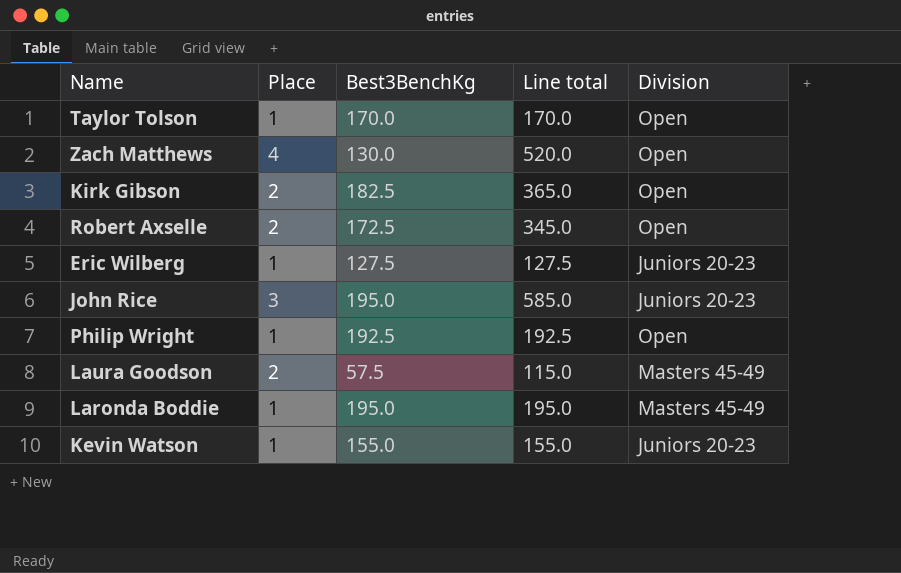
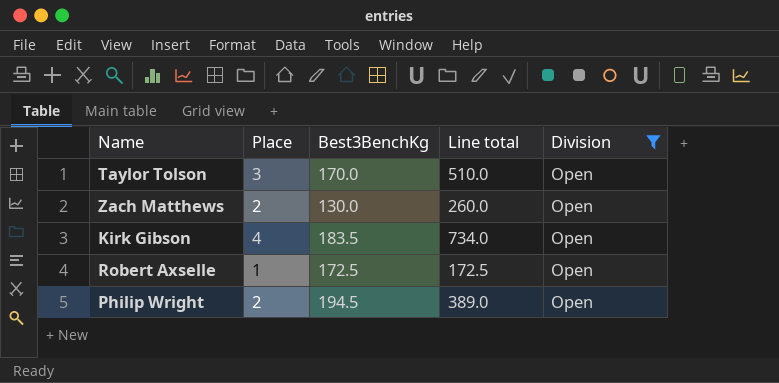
filter: none -> Division = Open
Taylor Tolson | Place: 1 -> 3
Taylor Tolson | Line total: 170.0 -> 510.0
Zach Matthews | Place: 4 -> 2
Zach Matthews | Line total: 520.0 -> 260.0
Kirk Gibson | Place: 2 -> 4
Kirk Gibson | Best3BenchKg: 182.5 -> 183.5
Kirk Gibson | Line total: 365.0 -> 734.0
Robert Axselle | Place: 2 -> 1
Robert Axselle | Line total: 345.0 -> 172.5
Philip Wright | Place: 1 -> 2
Philip Wright | Best3BenchKg: 192.5 -> 194.5
Philip Wright | Line total: 192.5 -> 389.0

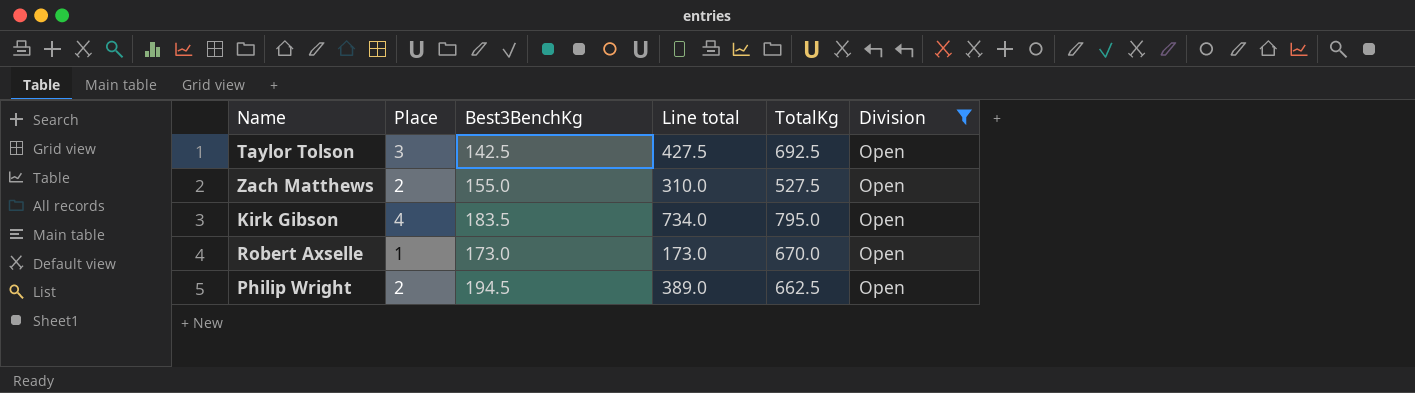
column TotalKg | position: none -> 5
Taylor Tolson | Best3BenchKg: 170.0 -> 142.5
Taylor Tolson | Line total: 510.0 -> 427.5
Zach Matthews | Best3BenchKg: 130.0 -> 155.0
Zach Matthews | Line total: 260.0 -> 310.0
Robert Axselle | Best3BenchKg: 172.5 -> 173.0
Robert Axselle | Line total: 172.5 -> 173.0

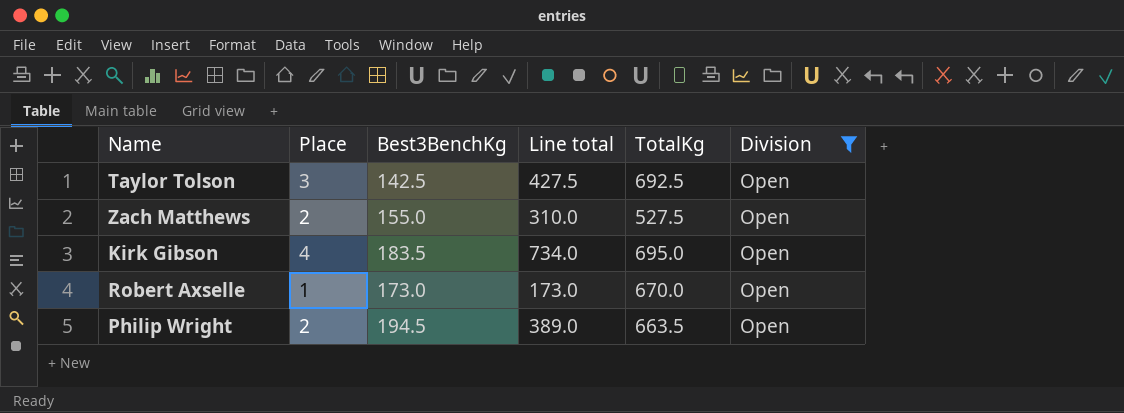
Kirk Gibson | TotalKg: 795.0 -> 695.0
Philip Wright | TotalKg: 662.5 -> 663.5

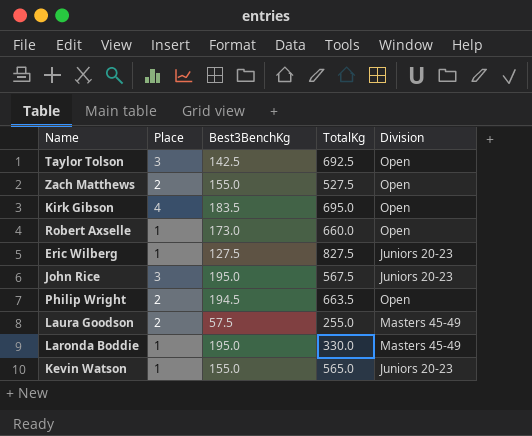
filter: Division = Open -> none
column Line total | formula: [Place] * [Best3BenchKg] -> none
Robert Axselle | TotalKg: 670.0 -> 660.0

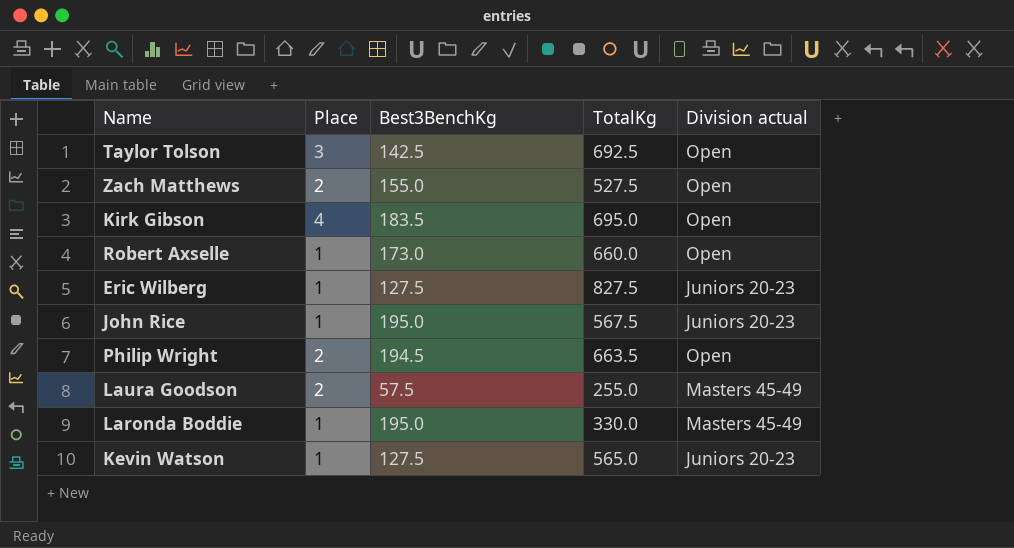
column name: Division -> Division actual
John Rice | Place: 3 -> 1
Kevin Watson | Best3BenchKg: 155.0 -> 127.5

